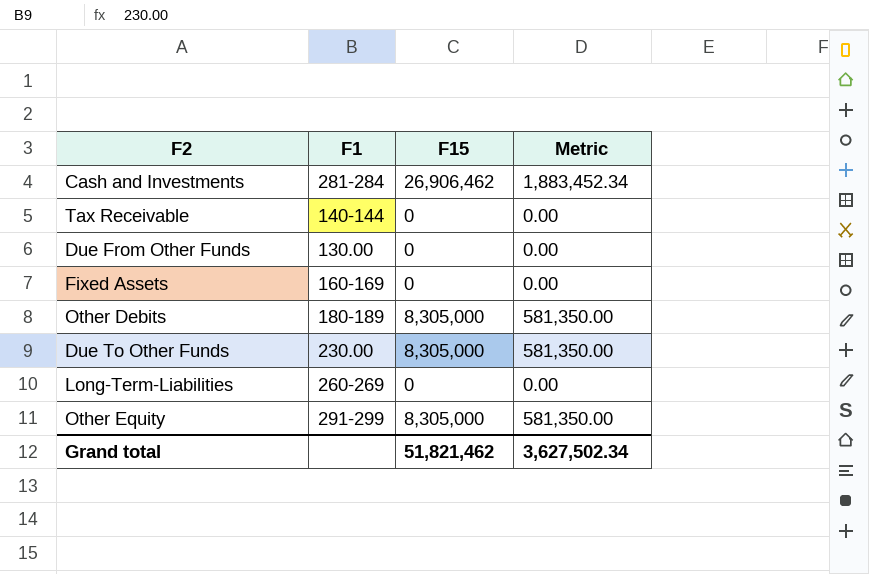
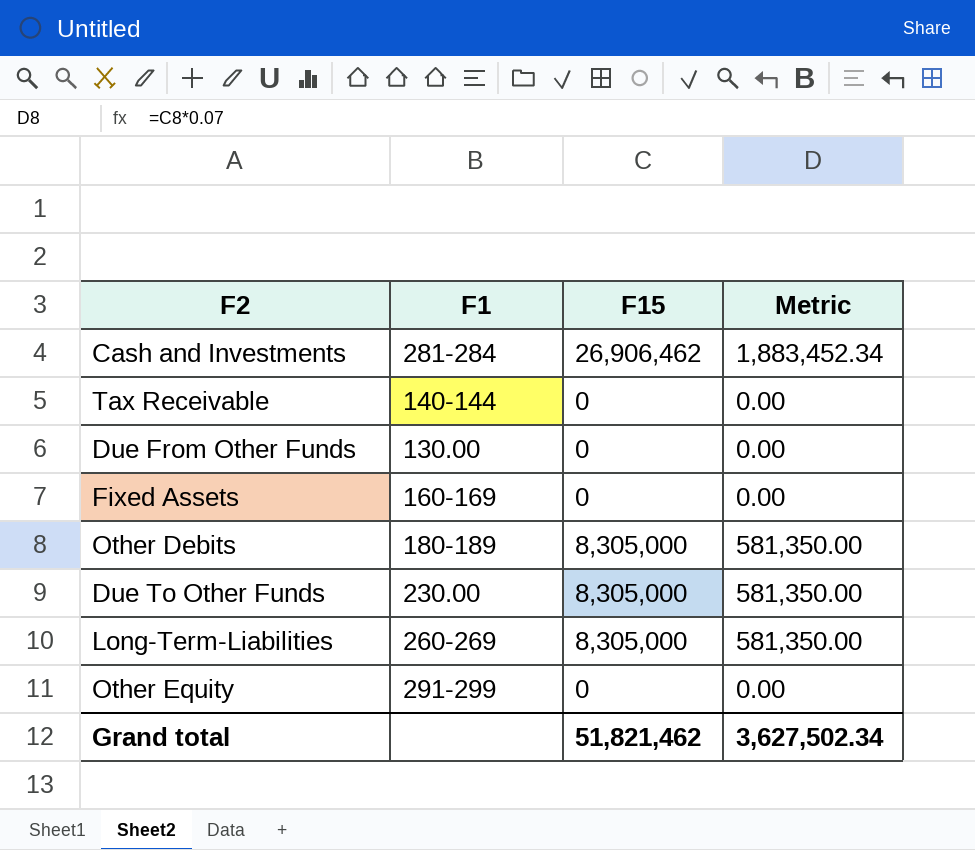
Long-Term-Liabilities | F15: 0 -> 8,305,000
Long-Term-Liabilities | Metric: 0.00 -> 581,350.00
Other Equity | F15: 8,305,000 -> 0
Other Equity | Metric: 581,350.00 -> 0.00

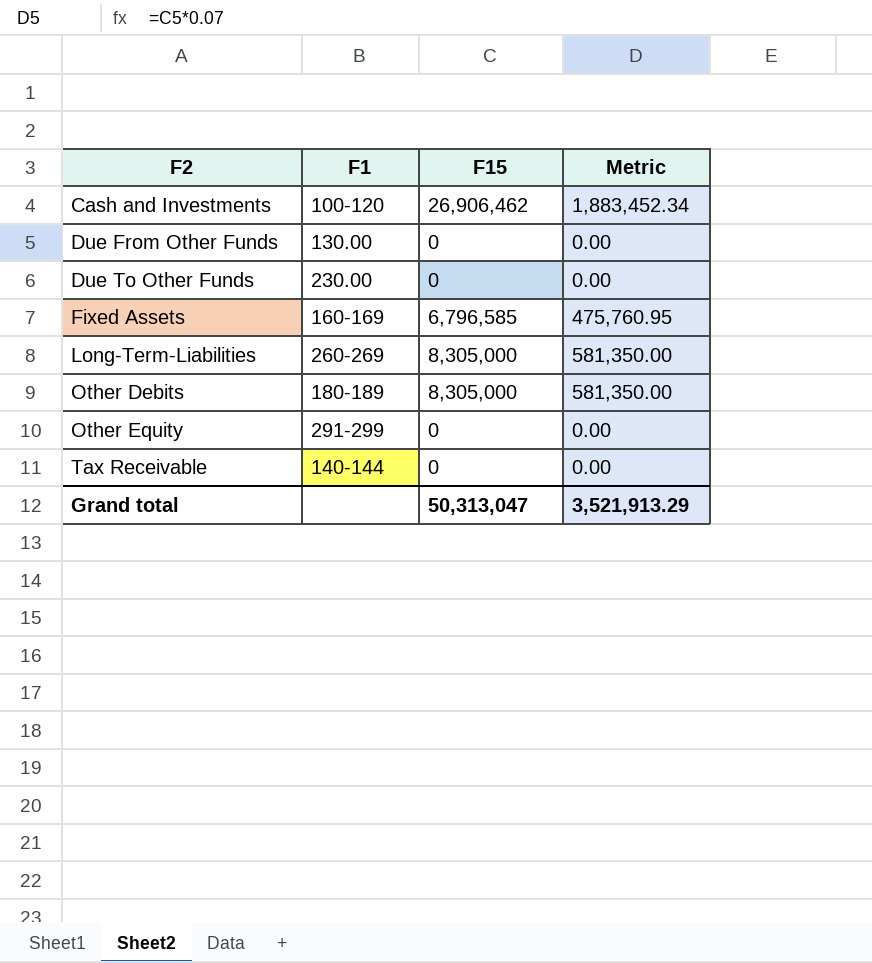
row order: none -> F2 ascending
Cash and Investments | F1: 281-284 -> 100-120
Due To Other Funds | F15: 8,305,000 -> 0
Due To Other Funds | Metric: 581,350.00 -> 0.00
Fixed Assets | F15: 0 -> 6,796,585
Fixed Assets | Metric: 0.00 -> 475,760.95
Grand total | F15: 51,821,462 -> 50,313,047
Grand total | Metric: 3,627,502.34 -> 3,521,913.29

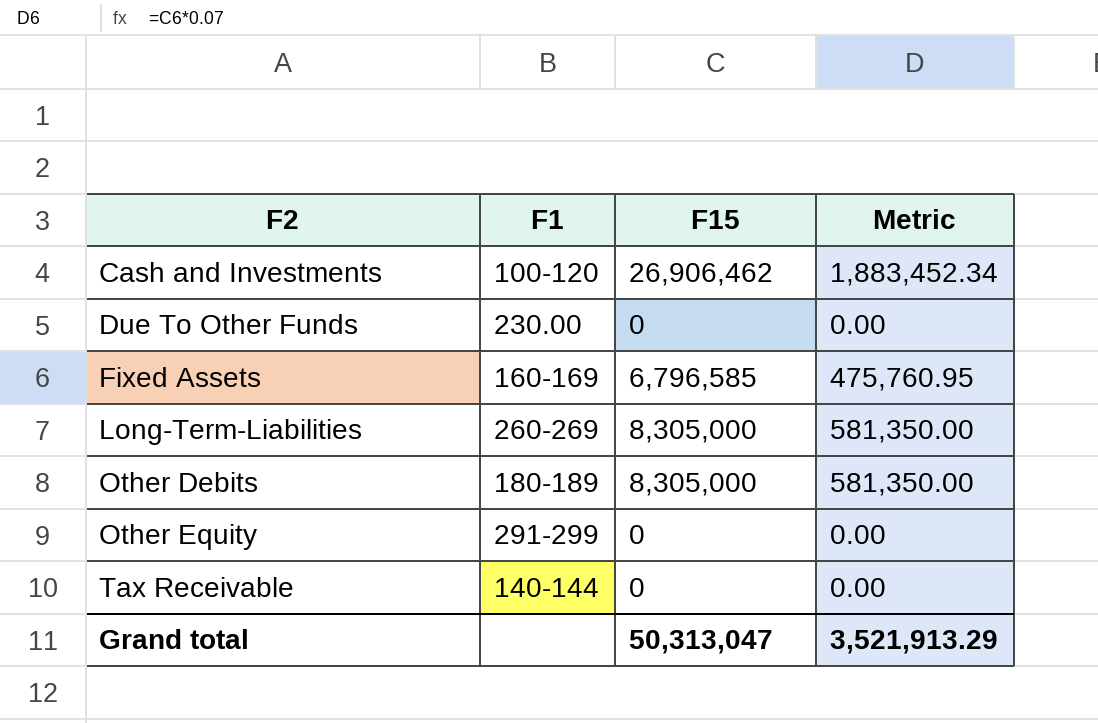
row Due From Other Funds: 130.00 | 0 | 0.00 -> none

